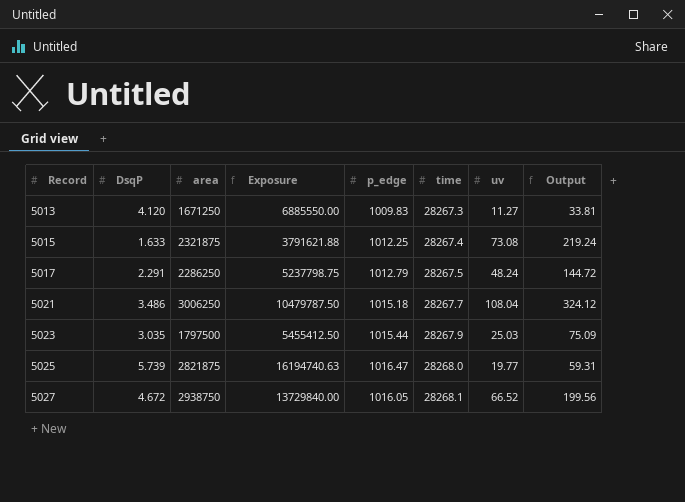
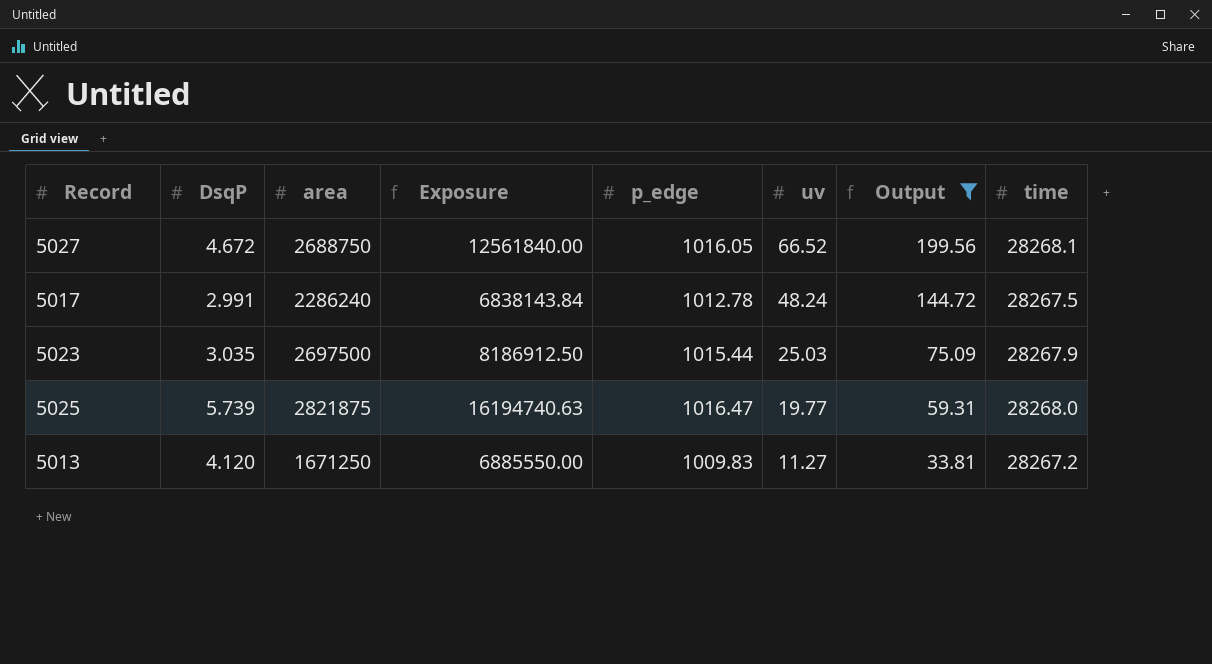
filter: none -> Output <= 199.56
row order: Record ascending -> uv descending
column time | position: 6 -> 8
5027 | area: 2938750 -> 2688750
5027 | Exposure: 13729840.00 -> 12561840.00
5017 | DsqP: 2.291 -> 2.991
5017 | area: 2286250 -> 2286240
5017 | Exposure: 5237798.75 -> 6838143.84
5017 | p_edge: 1012.79 -> 1012.78
5023 | area: 1797500 -> 2697500
5023 | Exposure: 5455412.50 -> 8186912.50
5013 | time: 28267.3 -> 28267.2

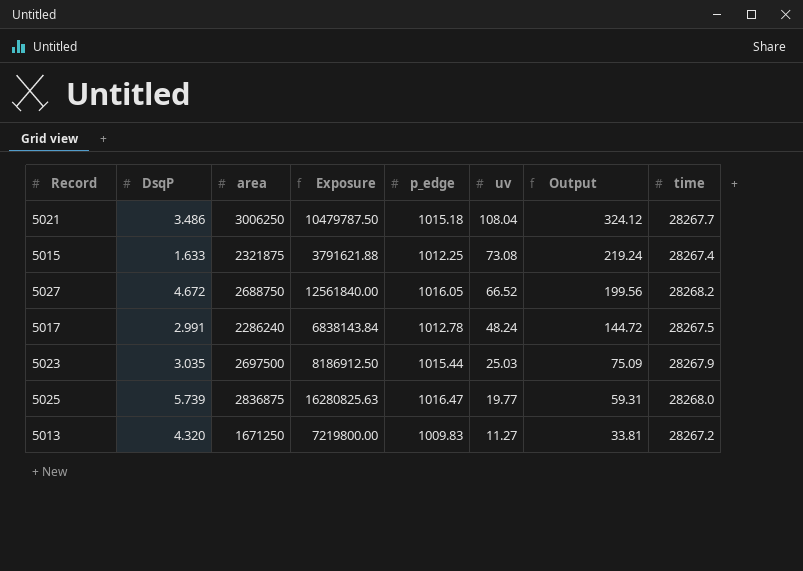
filter: Output <= 199.56 -> none
5027 | time: 28268.1 -> 28268.2
5025 | area: 2821875 -> 2836875
5025 | Exposure: 16194740.63 -> 16280825.63
5013 | DsqP: 4.120 -> 4.320
5013 | Exposure: 6885550.00 -> 7219800.00

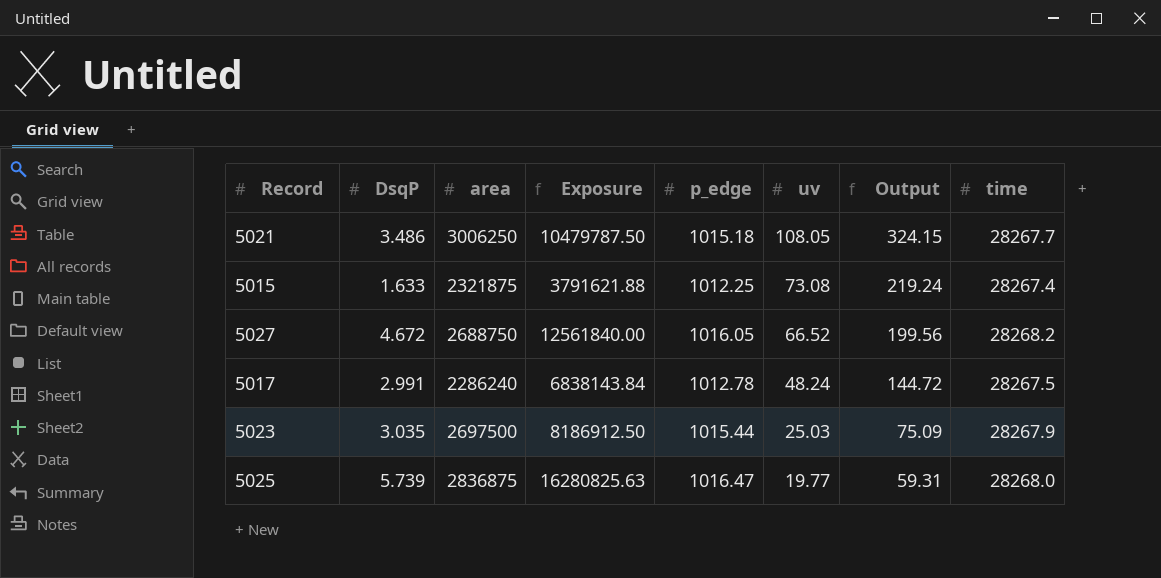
row 5013: 4.320 | 1671250 | 7219800.00 | 1009.83 | 11.27 | 33.81 | 28267.2 -> none
5021 | uv: 108.04 -> 108.05
5021 | Output: 324.12 -> 324.15

